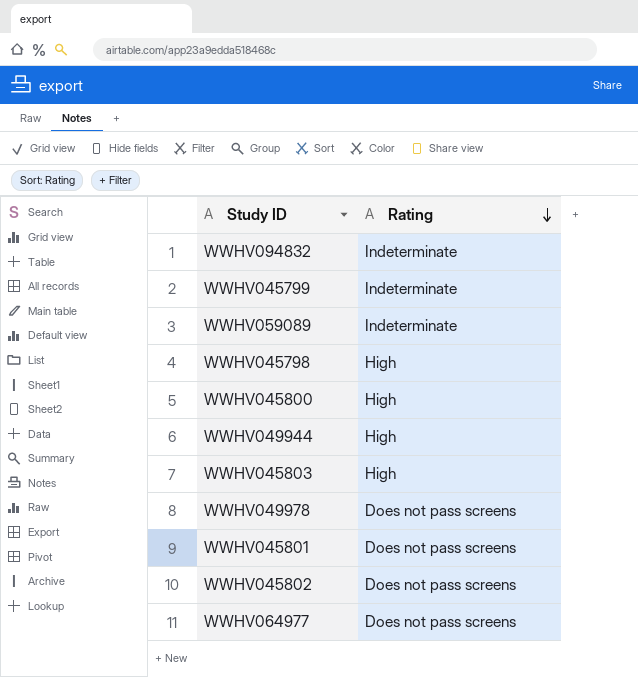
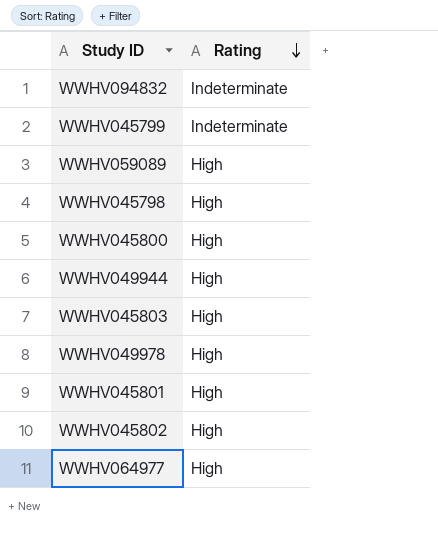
WWHV059089 | Rating: Indeterminate -> High
WWHV049978 | Rating: Does not pass screens -> High
WWHV045801 | Rating: Does not pass screens -> High
WWHV045802 | Rating: Does not pass screens -> High
WWHV064977 | Rating: Does not pass screens -> High

